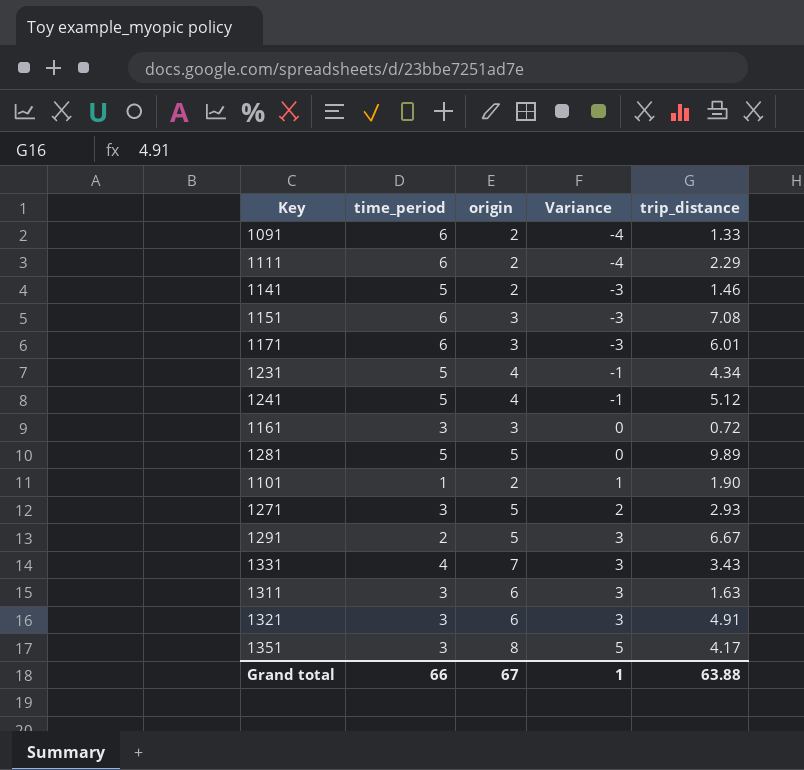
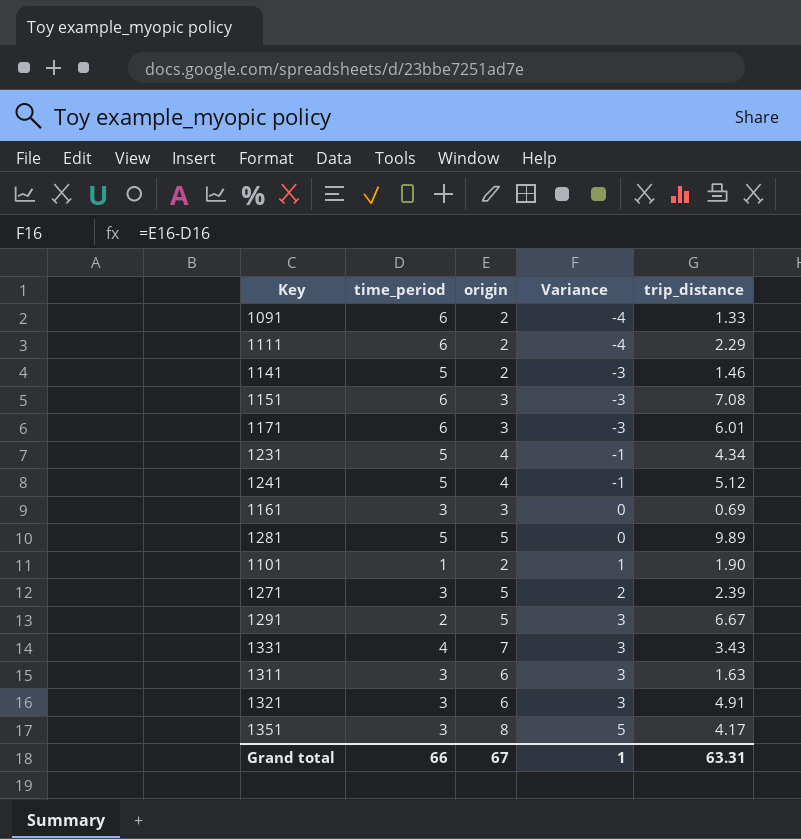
1161 | trip_distance: 0.72 -> 0.69
1271 | trip_distance: 2.93 -> 2.39
Grand total | trip_distance: 63.88 -> 63.31

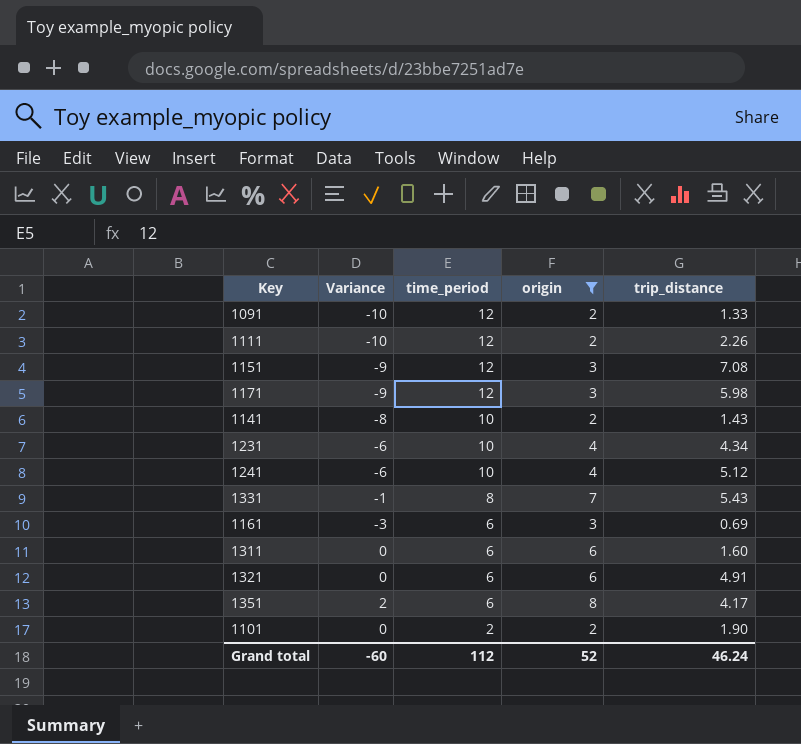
filter: none -> origin != 5
row order: Variance ascending -> time_period descending
column Variance | position: 4 -> 2
1091 | Variance: -4 -> -10
1091 | time_period: 6 -> 12
1111 | Variance: -4 -> -10
1111 | time_period: 6 -> 12
1111 | trip_distance: 2.29 -> 2.26
1151 | Variance: -3 -> -9
1151 | time_period: 6 -> 12
1171 | Variance: -3 -> -9
1171 | time_period: 6 -> 12
1171 | trip_distance: 6.01 -> 5.98
1141 | Variance: -3 -> -8
1141 | time_period: 5 -> 10
1141 | trip_distance: 1.46 -> 1.43
1231 | Variance: -1 -> -6
1231 | time_period: 5 -> 10
1241 | Variance: -1 -> -6
1241 | time_period: 5 -> 10
1331 | Variance: 3 -> -1
1331 | time_period: 4 -> 8
1331 | trip_distance: 3.43 -> 5.43
1161 | Variance: 0 -> -3
1161 | time_period: 3 -> 6
1311 | Variance: 3 -> 0
1311 | time_period: 3 -> 6
1311 | trip_distance: 1.63 -> 1.60
1321 | Variance: 3 -> 0
1321 | time_period: 3 -> 6
1351 | Variance: 5 -> 2
1351 | time_period: 3 -> 6
1101 | Variance: 1 -> 0
1101 | time_period: 1 -> 2
Grand total | Variance: 1 -> -60
Grand total | time_period: 66 -> 112
Grand total | origin: 67 -> 52
Grand total | trip_distance: 63.31 -> 46.24

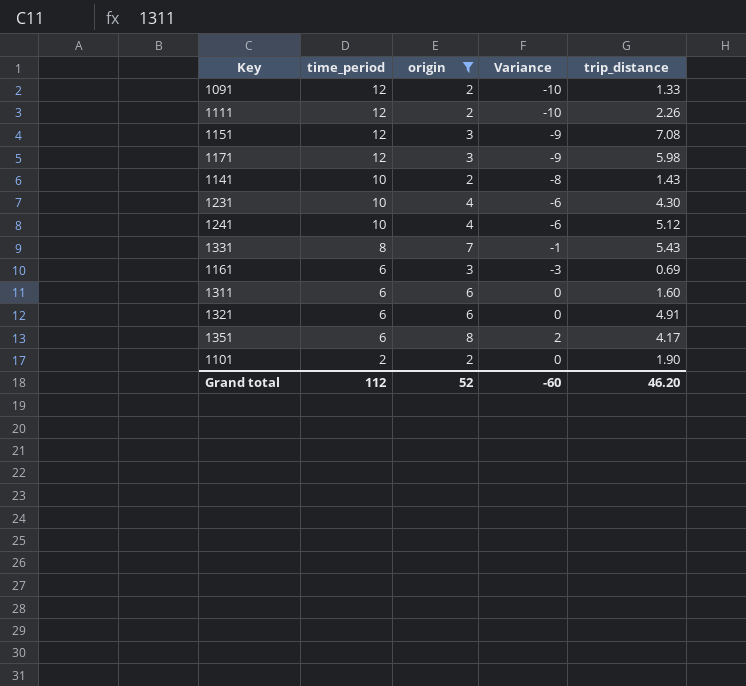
column Variance | position: 2 -> 4
1231 | trip_distance: 4.34 -> 4.30
Grand total | trip_distance: 46.24 -> 46.20

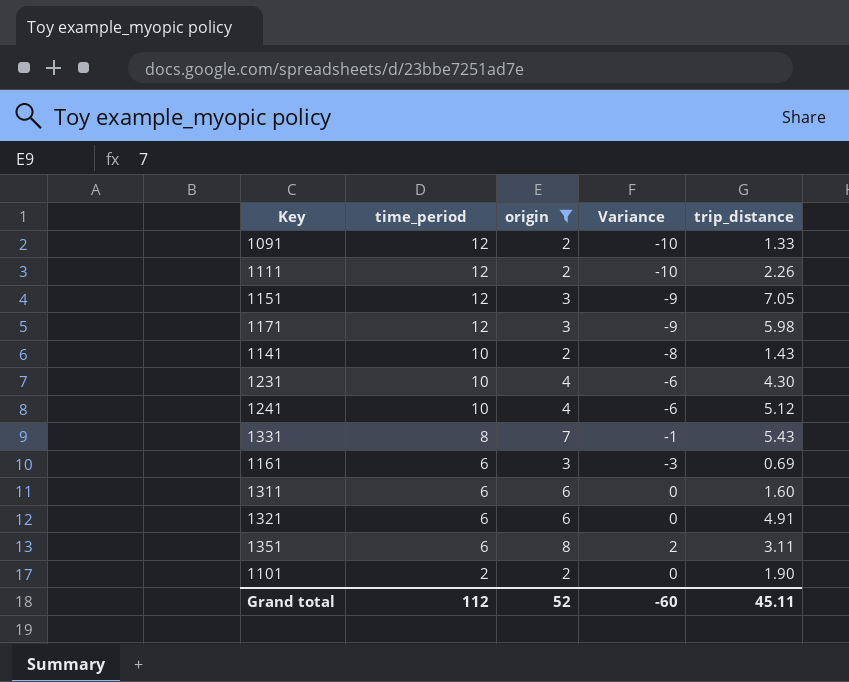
1151 | trip_distance: 7.08 -> 7.05
1351 | trip_distance: 4.17 -> 3.11
Grand total | trip_distance: 46.20 -> 45.11

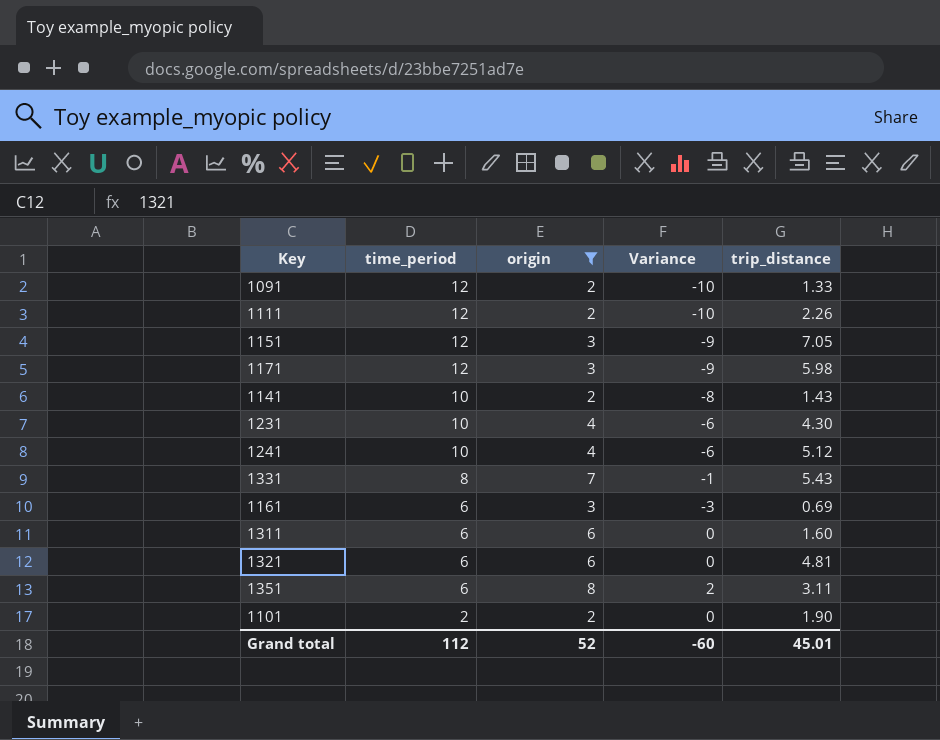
1321 | trip_distance: 4.91 -> 4.81
Grand total | trip_distance: 45.11 -> 45.01

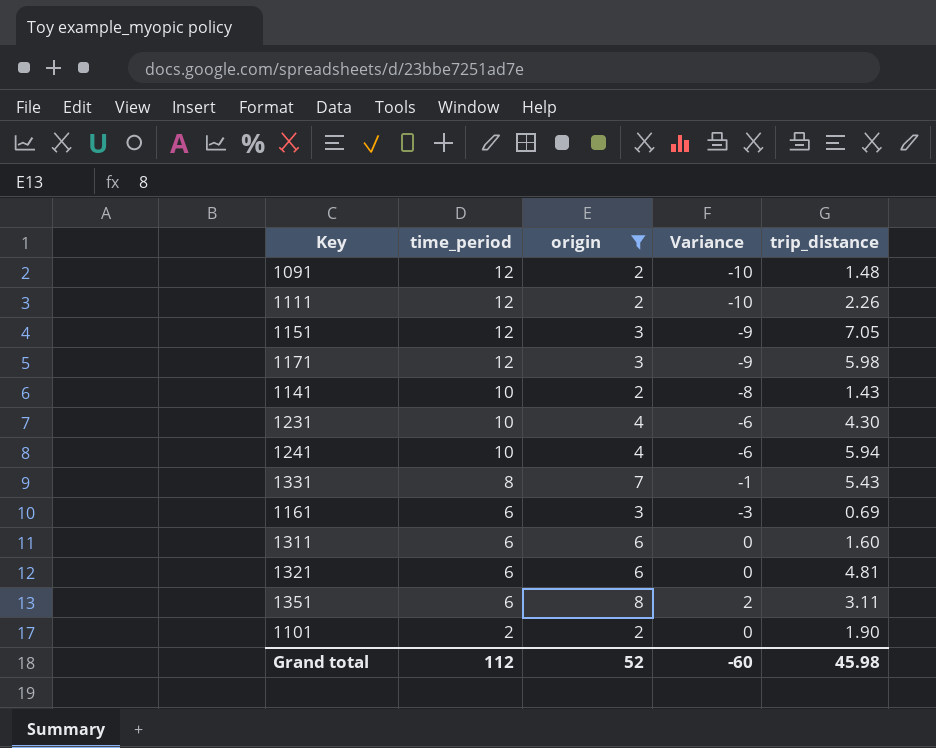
1091 | trip_distance: 1.33 -> 1.48
1241 | trip_distance: 5.12 -> 5.94
Grand total | trip_distance: 45.01 -> 45.98

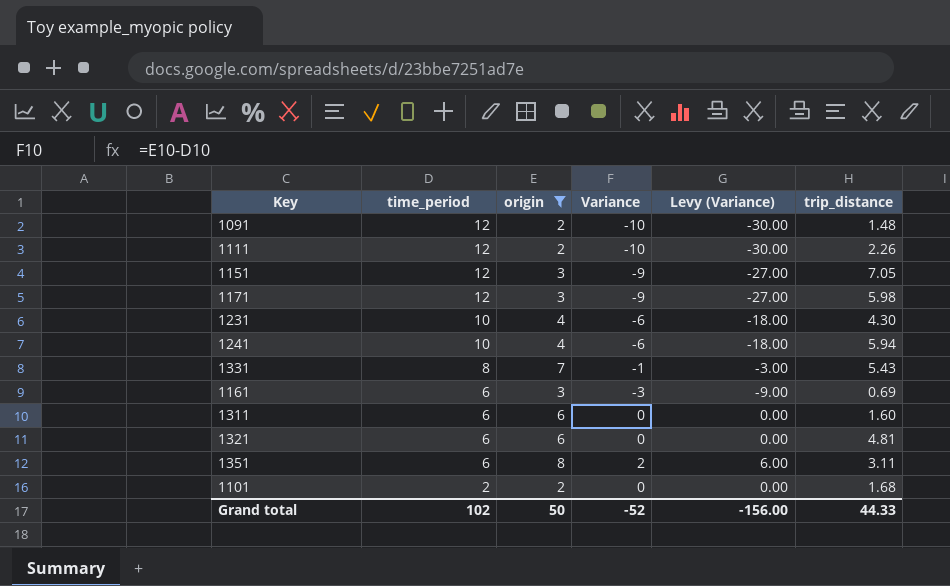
column Levy (Variance) | formula: none -> [Variance] * 3
row 1141: 10 | 2 | -8 | 1.43 -> none
1101 | trip_distance: 1.90 -> 1.68
Grand total | time_period: 112 -> 102
Grand total | origin: 52 -> 50
Grand total | Variance: -60 -> -52
Grand total | trip_distance: 45.98 -> 44.33

